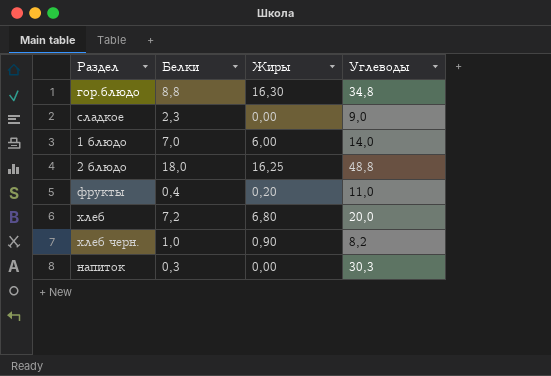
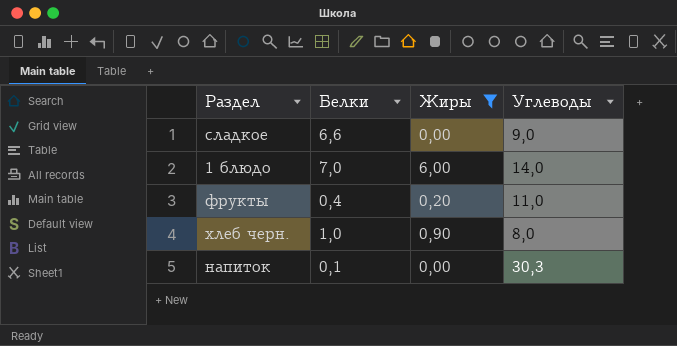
filter: none -> Жиры <= 6,00
сладкое | Белки: 2,3 -> 6,6
хлеб черн. | Углеводы: 8,2 -> 8,0
напиток | Белки: 0,3 -> 0,1

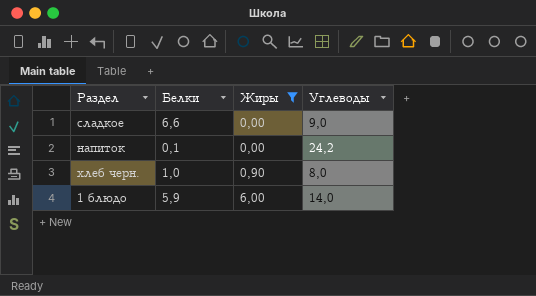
row order: none -> Жиры ascending
row фрукты: 0,4 | 0,20 | 11,0 -> none
напиток | Углеводы: 30,3 -> 24,2
1 блюдо | Белки: 7,0 -> 5,9

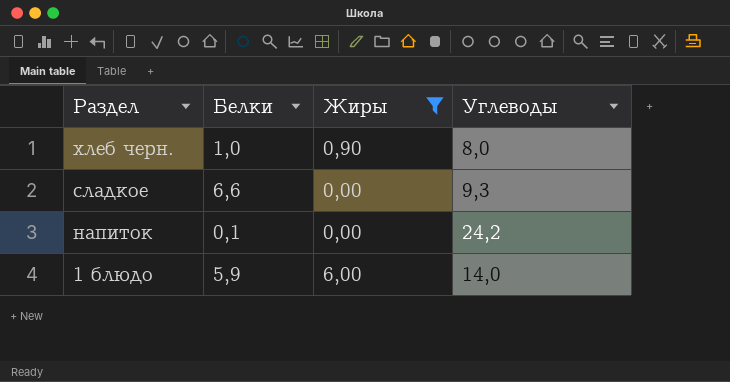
row order: Жиры ascending -> Раздел descending
сладкое | Углеводы: 9,0 -> 9,3

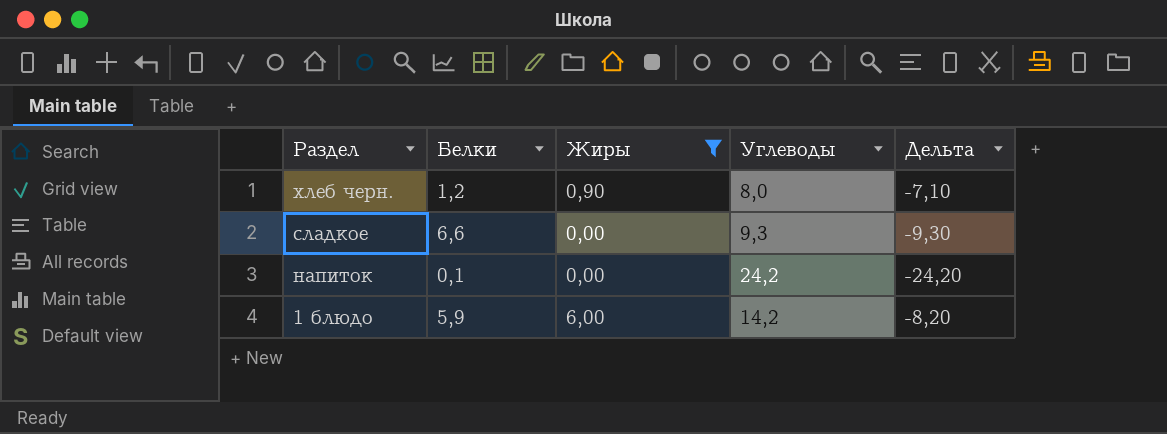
column Дельта | formula: none -> [Жиры] - [Углеводы]
хлеб черн. | Белки: 1,0 -> 1,2
1 блюдо | Углеводы: 14,0 -> 14,2

